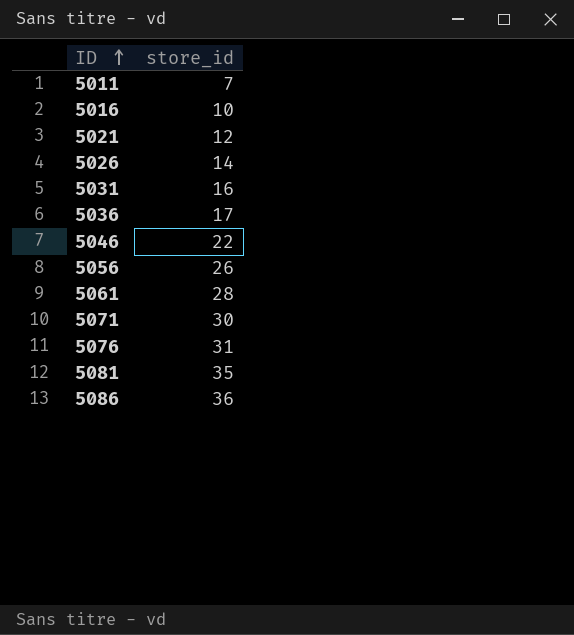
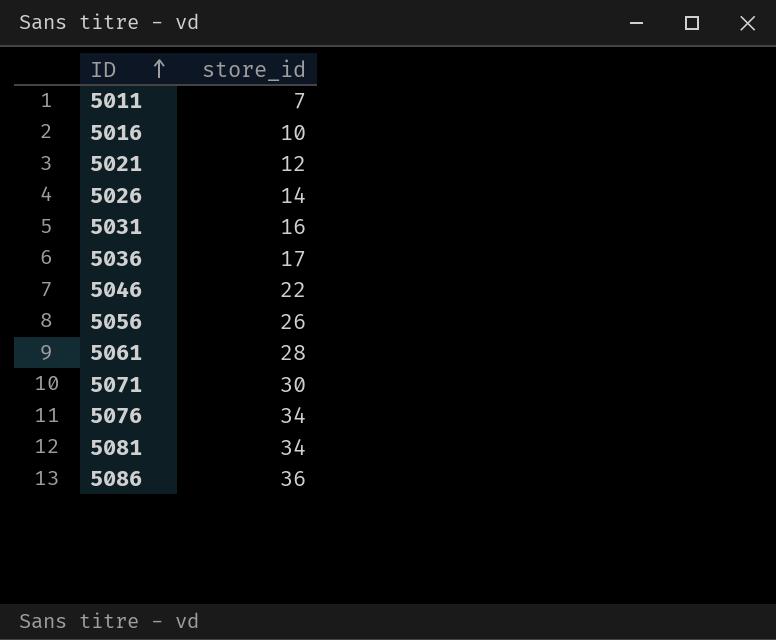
5076 | store_id: 31 -> 34
5081 | store_id: 35 -> 34

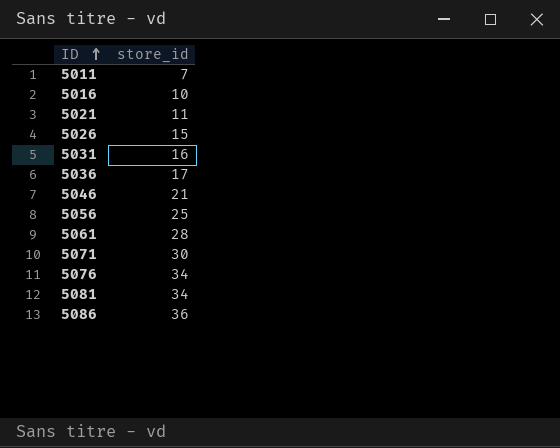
5021 | store_id: 12 -> 11
5026 | store_id: 14 -> 15
5046 | store_id: 22 -> 21
5056 | store_id: 26 -> 25

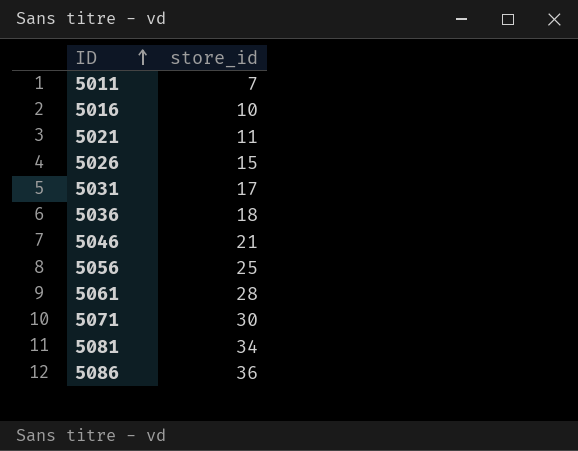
row 5076: 34 -> none
5031 | store_id: 16 -> 17
5036 | store_id: 17 -> 18

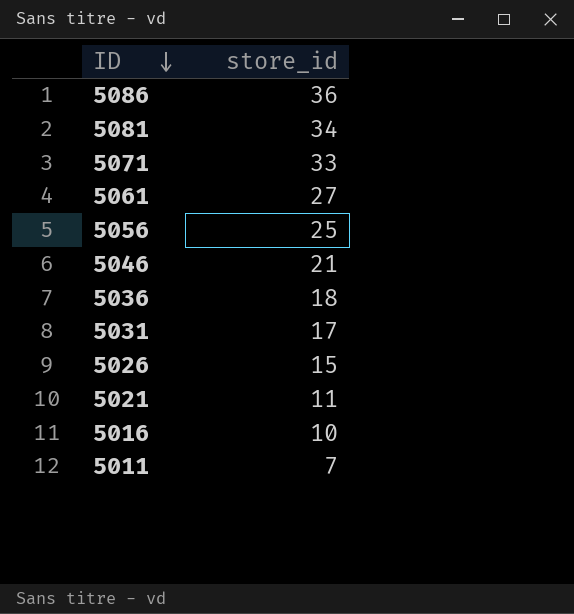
row order: ID ascending -> ID descending
5071 | store_id: 30 -> 33
5061 | store_id: 28 -> 27

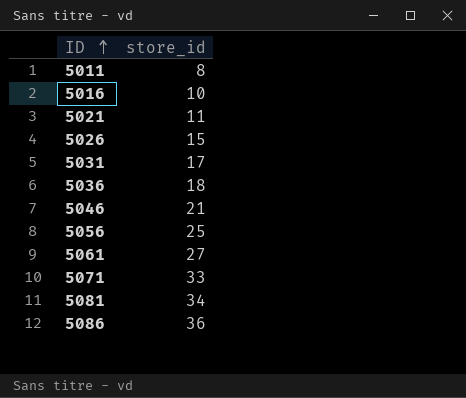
row order: ID descending -> ID ascending
5011 | store_id: 7 -> 8

